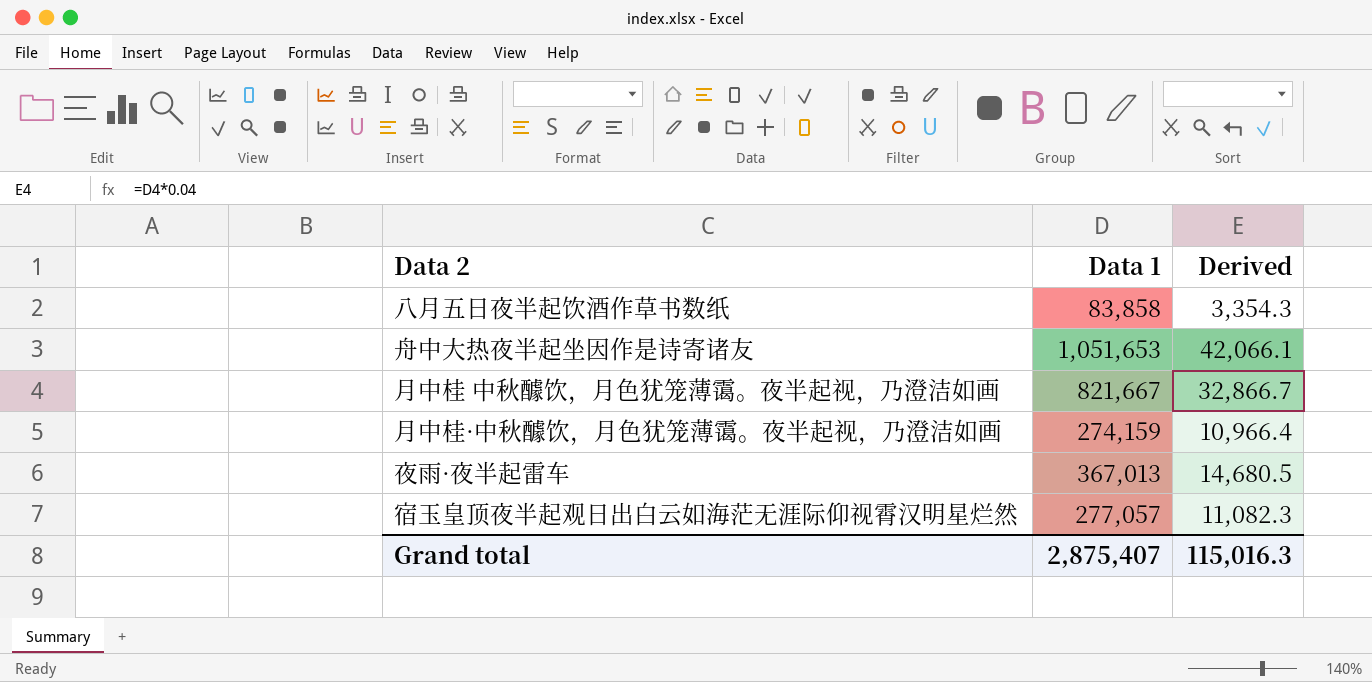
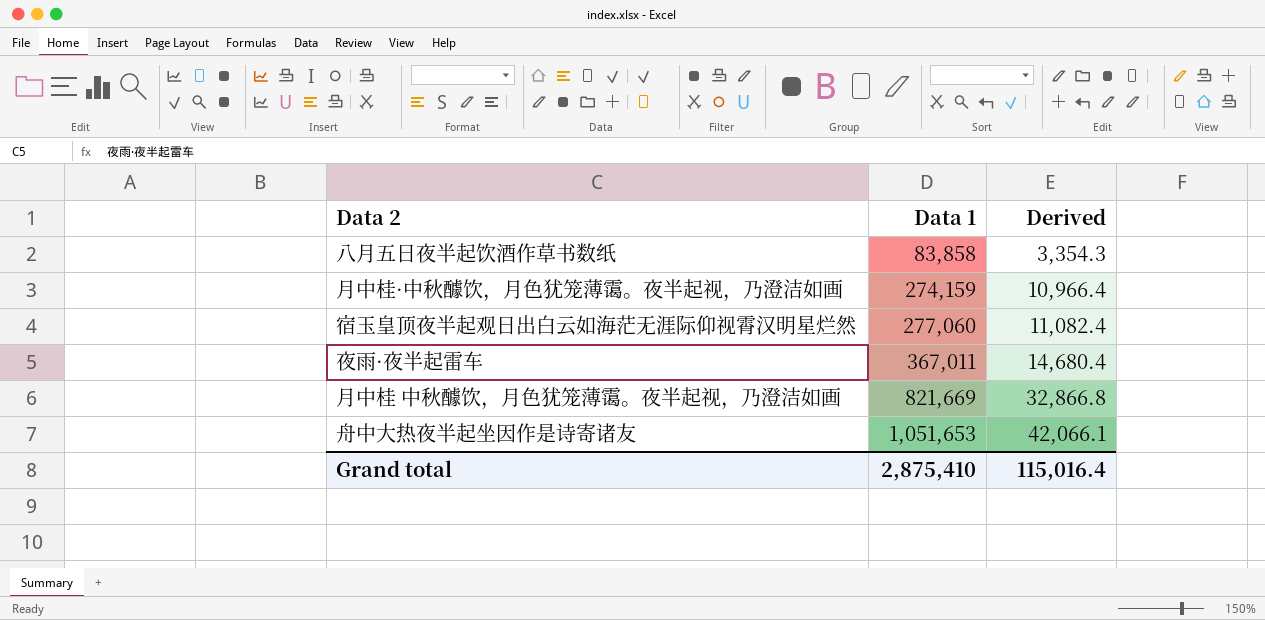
row order: none -> Data 1 ascending
宿玉皇顶夜半起观日出白云如海茫无涯际仰视霄汉明星烂然 | Data 1: 277,057 -> 277,060
宿玉皇顶夜半起观日出白云如海茫无涯际仰视霄汉明星烂然 | Derived: 11,082.3 -> 11,082.4
夜雨·夜半起雷车 | Data 1: 367,013 -> 367,011
夜雨·夜半起雷车 | Derived: 14,680.5 -> 14,680.4
月中桂 中秋醵饮，月色犹笼薄霭。夜半起视，乃澄洁如画 | Data 1: 821,667 -> 821,669
月中桂 中秋醵饮，月色犹笼薄霭。夜半起视，乃澄洁如画 | Derived: 32,866.7 -> 32,866.8
Grand total | Data 1: 2,875,407 -> 2,875,410
Grand total | Derived: 115,016.3 -> 115,016.4

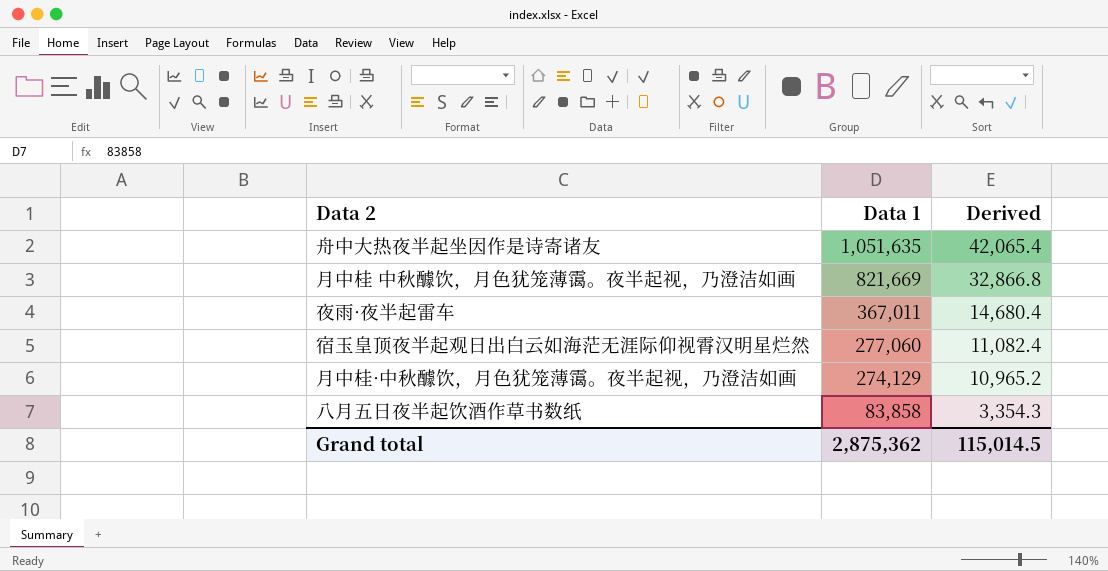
row order: Data 1 ascending -> Data 1 descending
舟中大热夜半起坐因作是诗寄诸友 | Data 1: 1,051,653 -> 1,051,635
舟中大热夜半起坐因作是诗寄诸友 | Derived: 42,066.1 -> 42,065.4
月中桂·中秋醵饮，月色犹笼薄霭。夜半起视，乃澄洁如画 | Data 1: 274,159 -> 274,129
月中桂·中秋醵饮，月色犹笼薄霭。夜半起视，乃澄洁如画 | Derived: 10,966.4 -> 10,965.2
Grand total | Data 1: 2,875,410 -> 2,875,362
Grand total | Derived: 115,016.4 -> 115,014.5

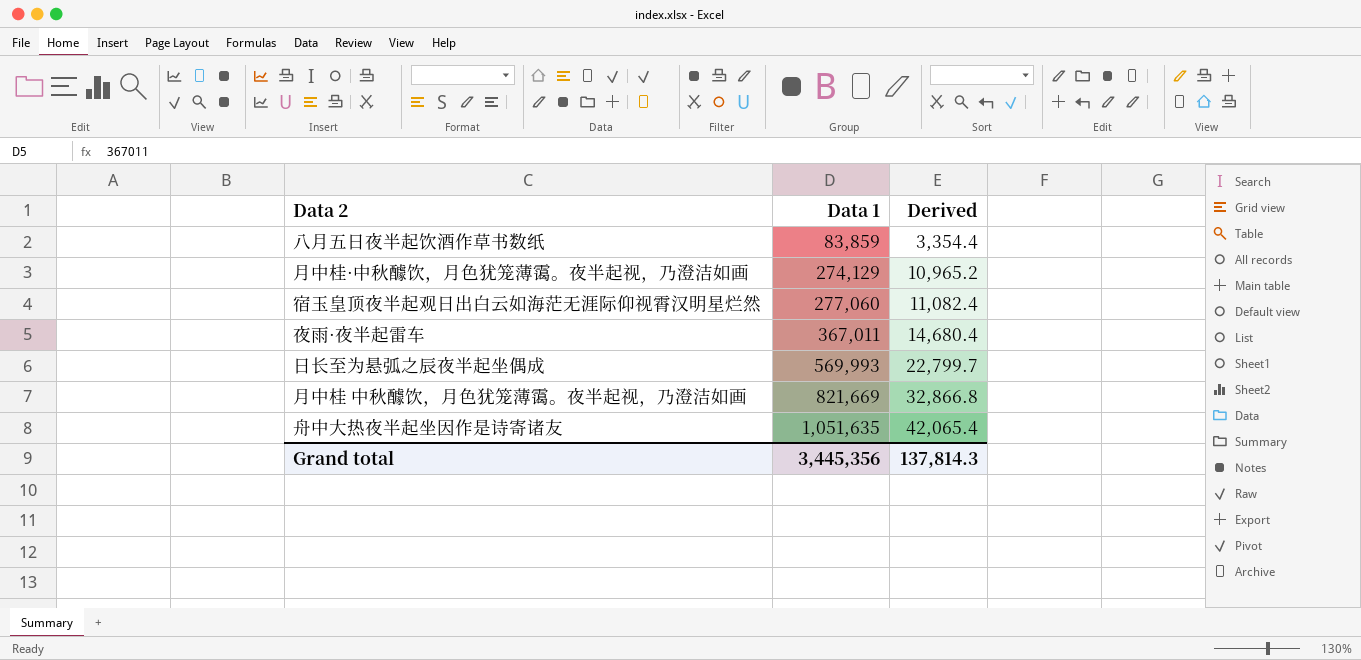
row order: Data 1 descending -> Data 1 ascending
八月五日夜半起饮酒作草书数纸 | Data 1: 83,858 -> 83,859
八月五日夜半起饮酒作草书数纸 | Derived: 3,354.3 -> 3,354.4
row 日长至为悬弧之辰夜半起坐偶成: none -> 569,993 | 22,799.7
Grand total | Data 1: 2,875,362 -> 3,445,356
Grand total | Derived: 115,014.5 -> 137,814.3

